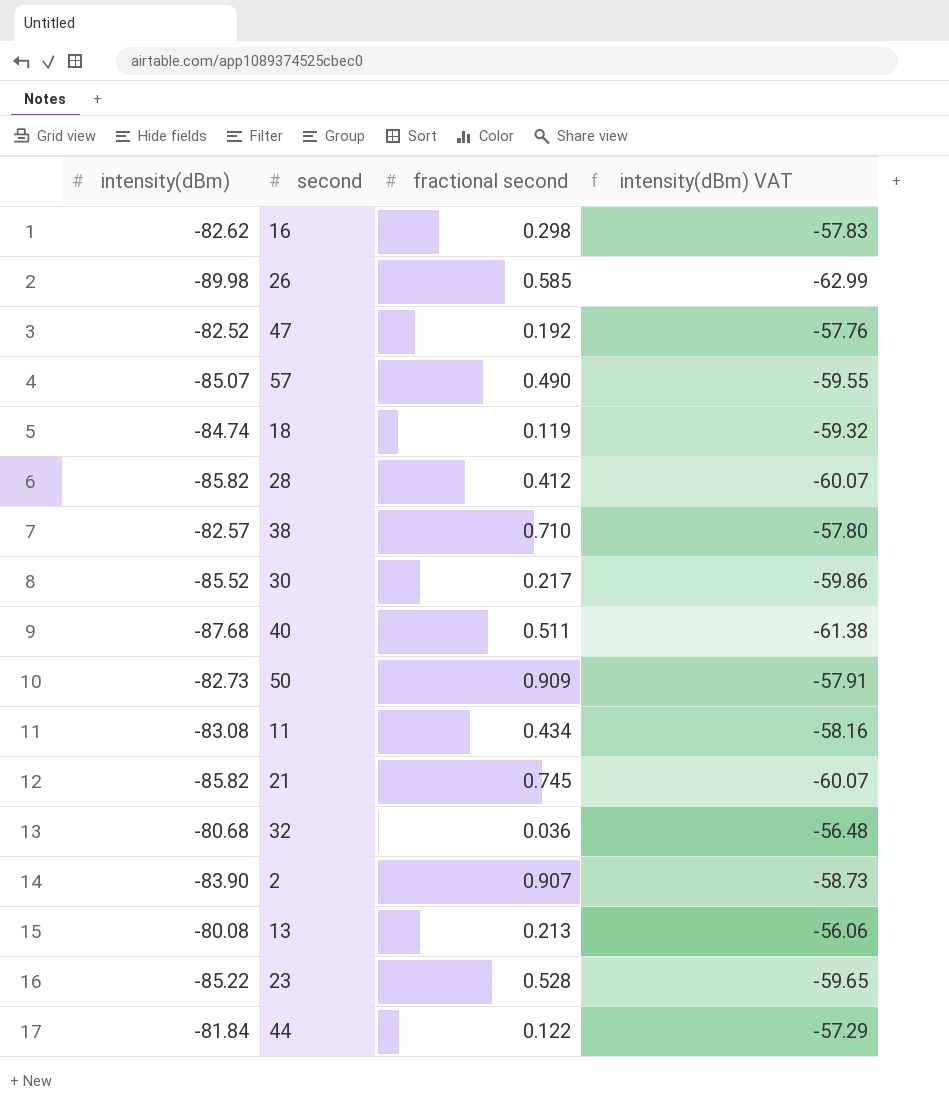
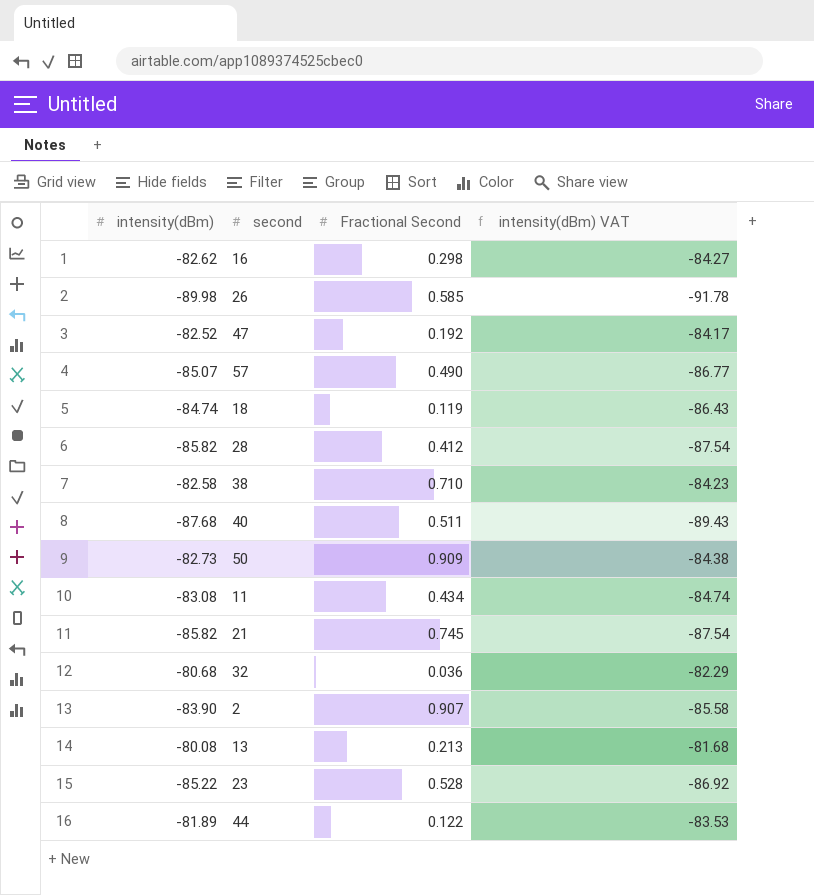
column name: fractional second -> Fractional Second
column intensity(dBm) VAT | formula: [intensity(dBm)] * 0.7 -> [intensity(dBm)] * 1.02
row 30: -85.52 | 0.217 | -59.86 -> none
38 | intensity(dBm): -82.57 -> -82.58
44 | intensity(dBm): -81.84 -> -81.89

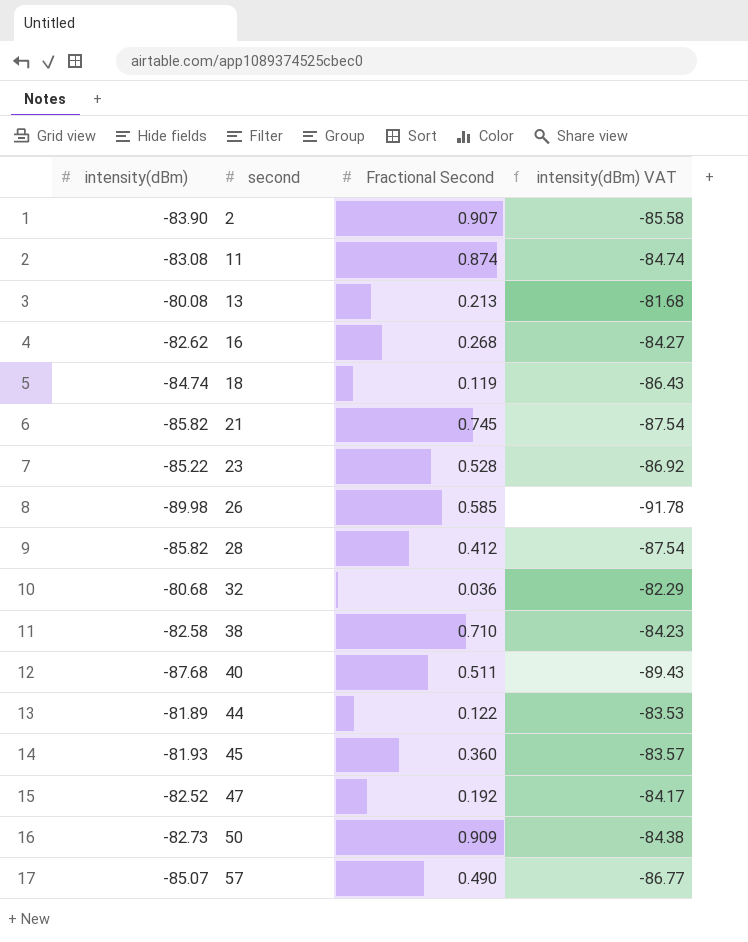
row order: none -> second ascending
11 | Fractional Second: 0.434 -> 0.874
16 | Fractional Second: 0.298 -> 0.268
row 45: none -> -81.93 | 0.360 | -83.57

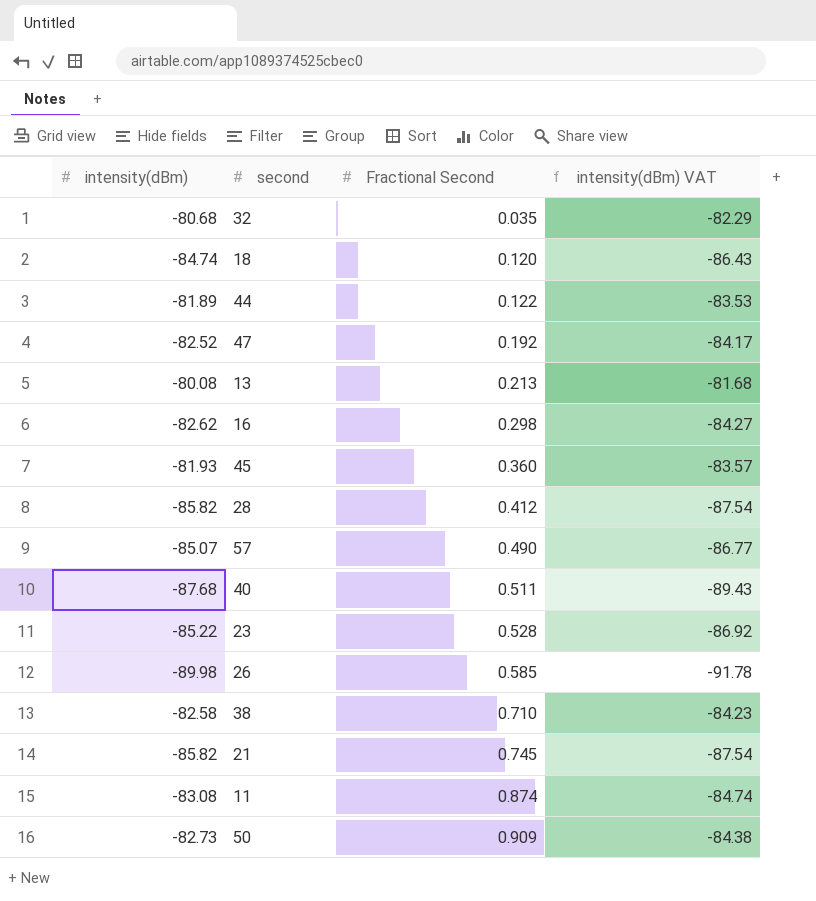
row order: second ascending -> Fractional Second ascending
row 2: -83.90 | 0.907 | -85.58 -> none
32 | Fractional Second: 0.036 -> 0.035
18 | Fractional Second: 0.119 -> 0.120
16 | Fractional Second: 0.268 -> 0.298

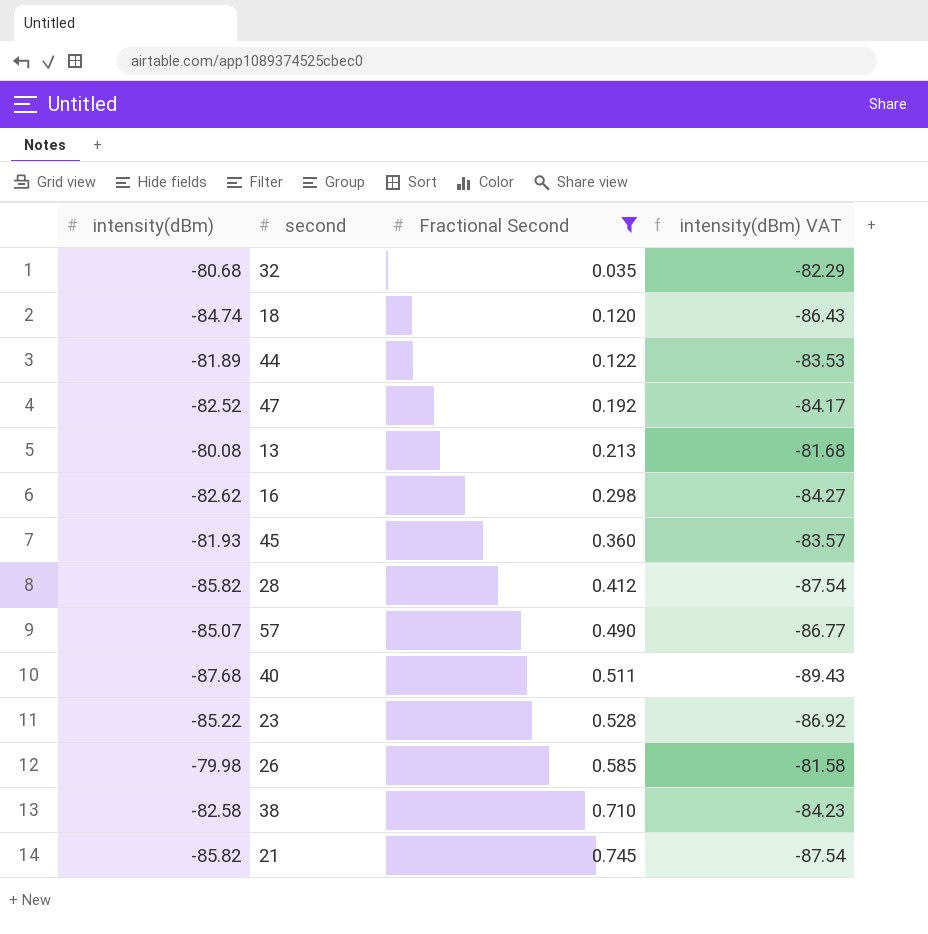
filter: none -> Fractional Second <= 0.745
26 | intensity(dBm): -89.98 -> -79.98
26 | intensity(dBm) VAT: -91.78 -> -81.58

